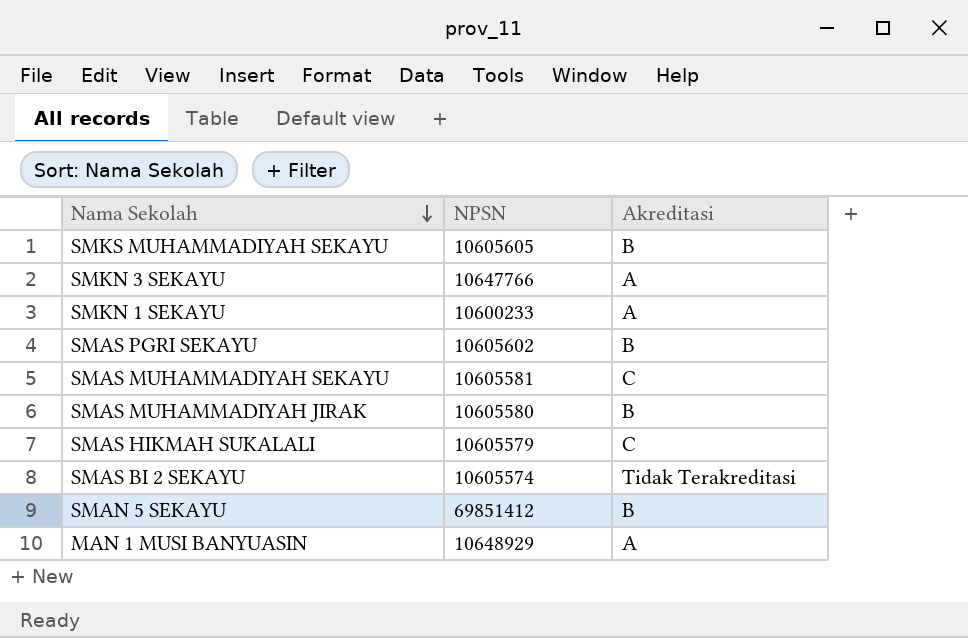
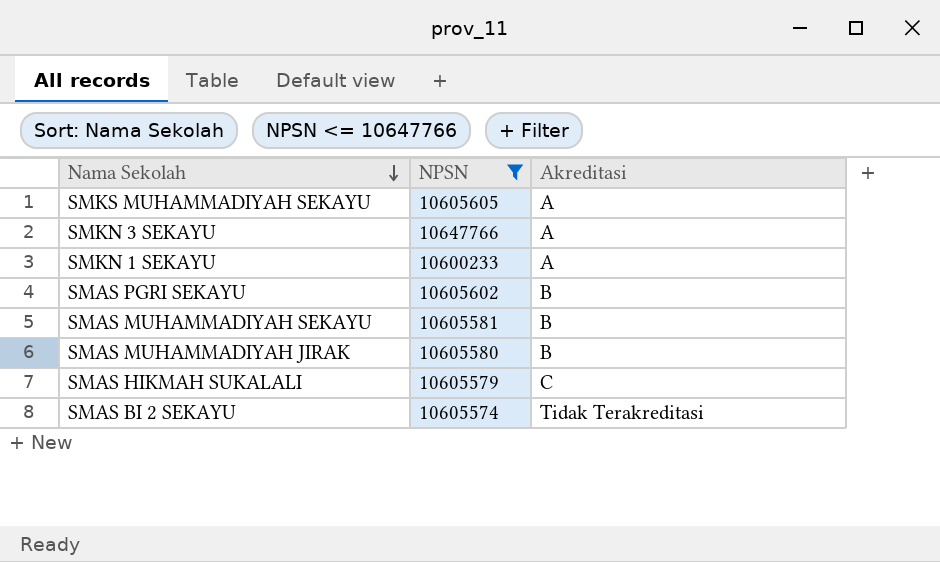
filter: none -> NPSN <= 10647766
SMKS MUHAMMADIYAH SEKAYU | Akreditasi: B -> A
SMAS MUHAMMADIYAH SEKAYU | Akreditasi: C -> B

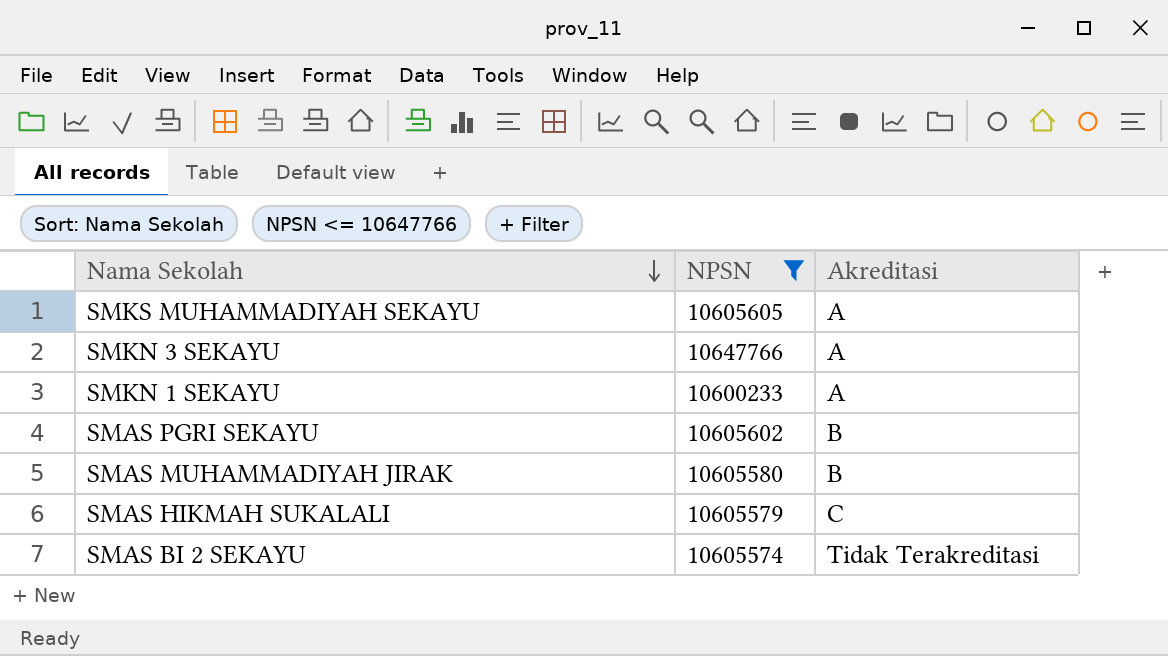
row SMAS MUHAMMADIYAH SEKAYU: 10605581 | B -> none

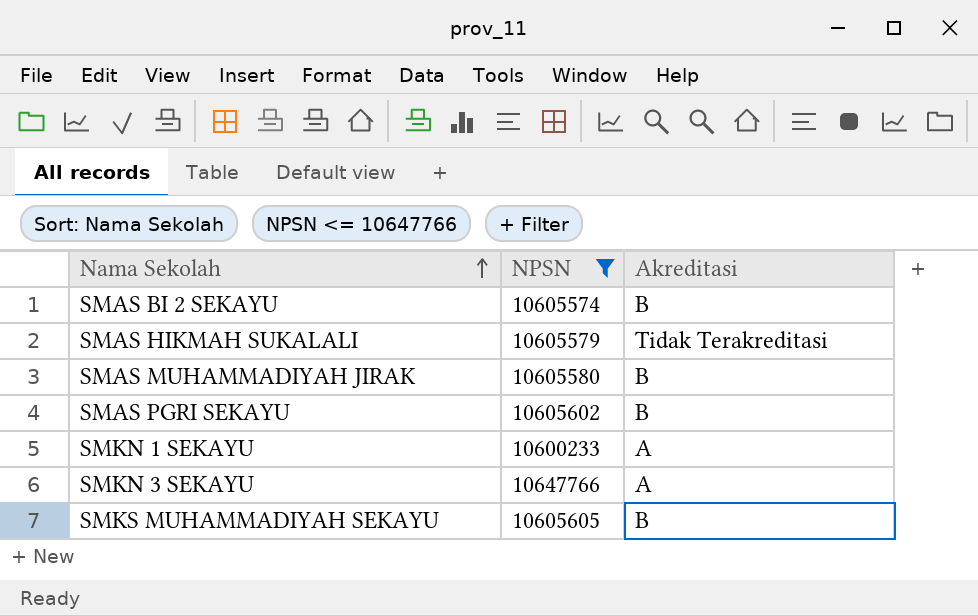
row order: Nama Sekolah descending -> Nama Sekolah ascending
SMAS BI 2 SEKAYU | Akreditasi: Tidak Terakreditasi -> B
SMAS HIKMAH SUKALALI | Akreditasi: C -> Tidak Terakreditasi
SMKS MUHAMMADIYAH SEKAYU | Akreditasi: A -> B

